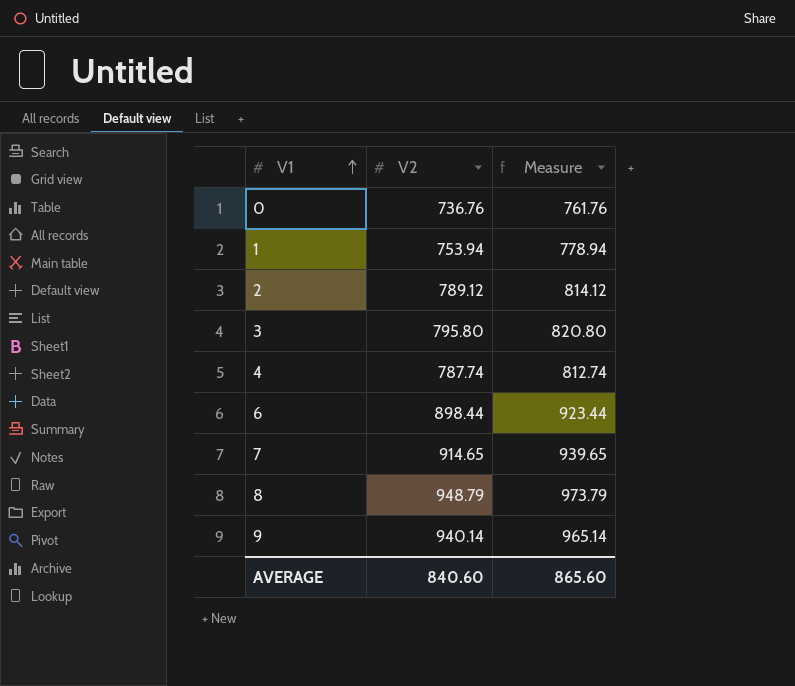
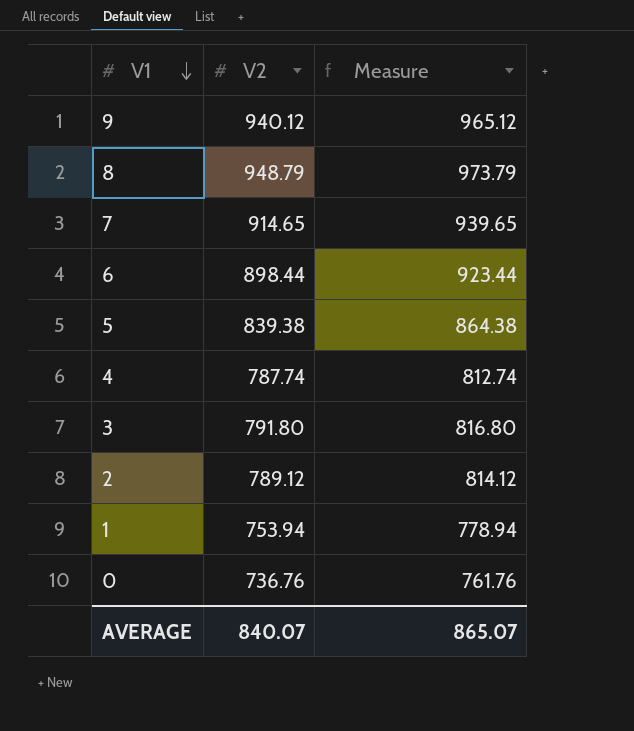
row order: V1 ascending -> V1 descending
9 | V2: 940.14 -> 940.12
9 | Measure: 965.14 -> 965.12
row 5: none -> 839.38 | 864.38
3 | V2: 795.80 -> 791.80
3 | Measure: 820.80 -> 816.80
AVERAGE | V2: 840.60 -> 840.07
AVERAGE | Measure: 865.60 -> 865.07

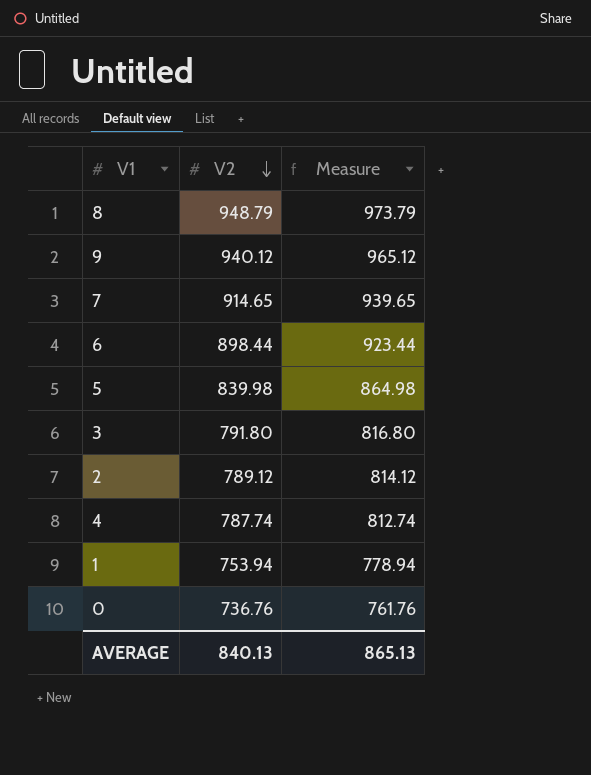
row order: V1 descending -> V2 descending
5 | V2: 839.38 -> 839.98
5 | Measure: 864.38 -> 864.98
AVERAGE | V2: 840.07 -> 840.13
AVERAGE | Measure: 865.07 -> 865.13

